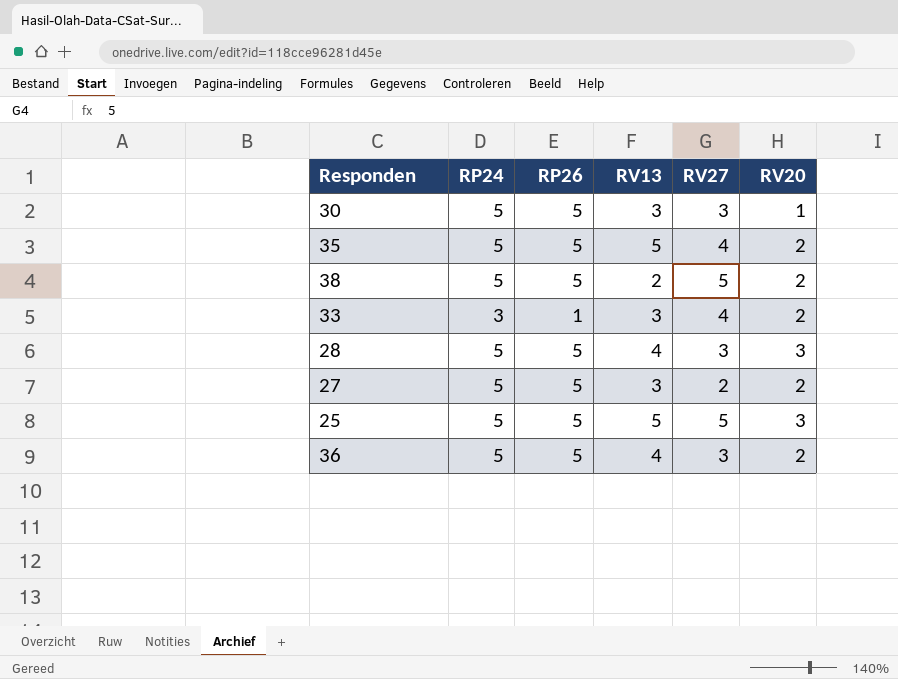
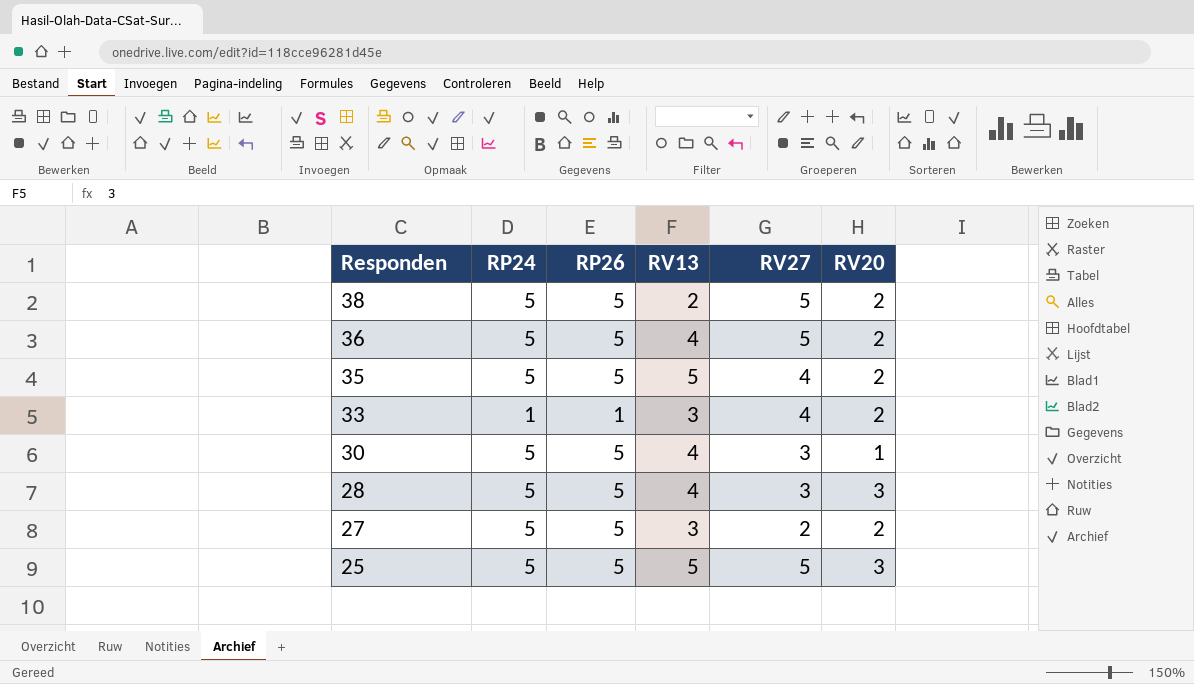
row order: none -> Responden descending
36 | RV27: 3 -> 5
33 | RP24: 3 -> 1
30 | RV13: 3 -> 4

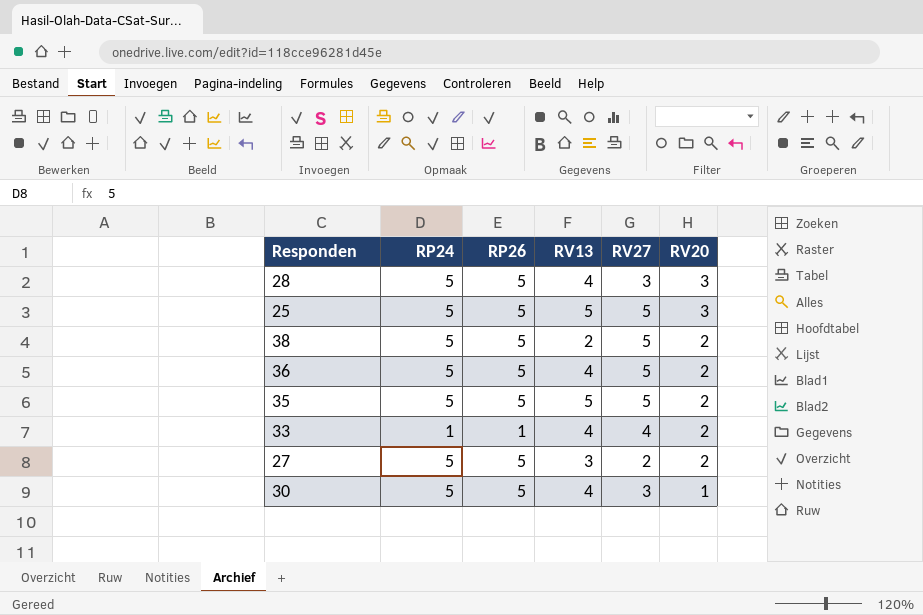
row order: Responden descending -> RV20 descending
35 | RV27: 4 -> 5
33 | RV13: 3 -> 4

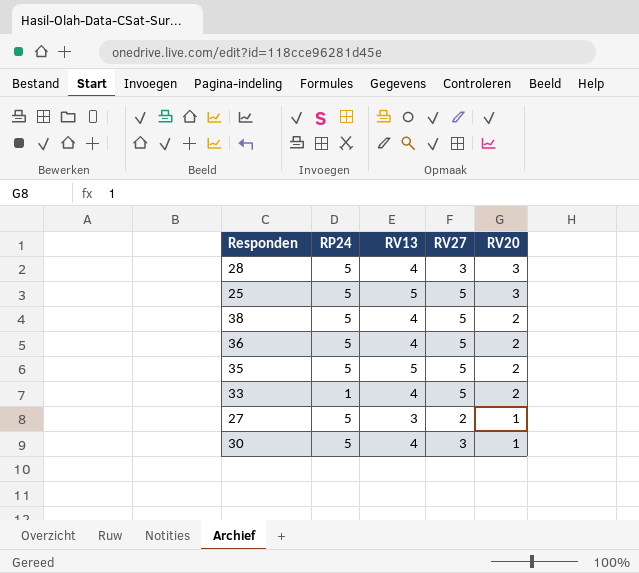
column RP26 | position: 3 -> none
38 | RV13: 2 -> 4
33 | RV27: 4 -> 5
27 | RV20: 2 -> 1

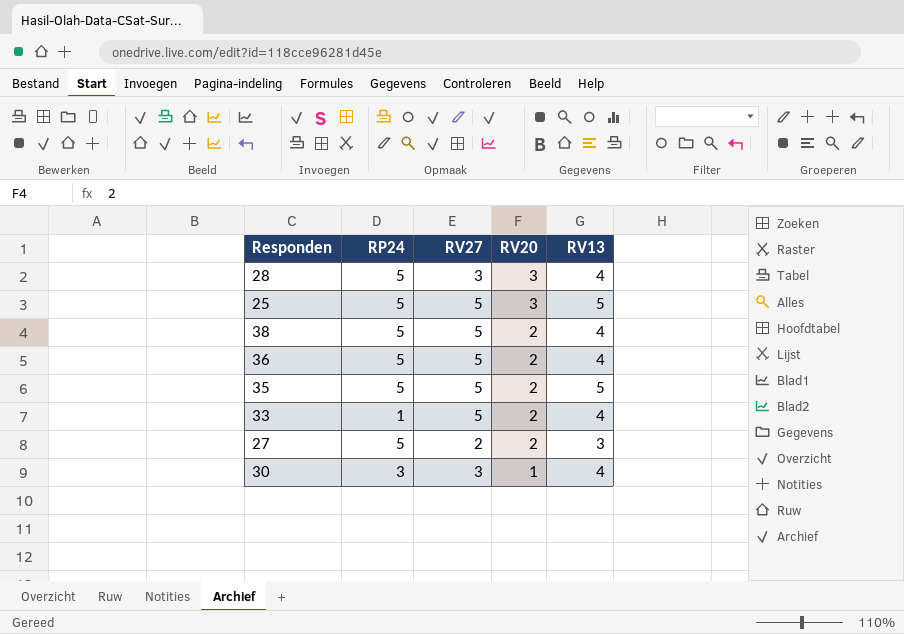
column RV13 | position: 3 -> 5
27 | RV20: 1 -> 2
30 | RP24: 5 -> 3

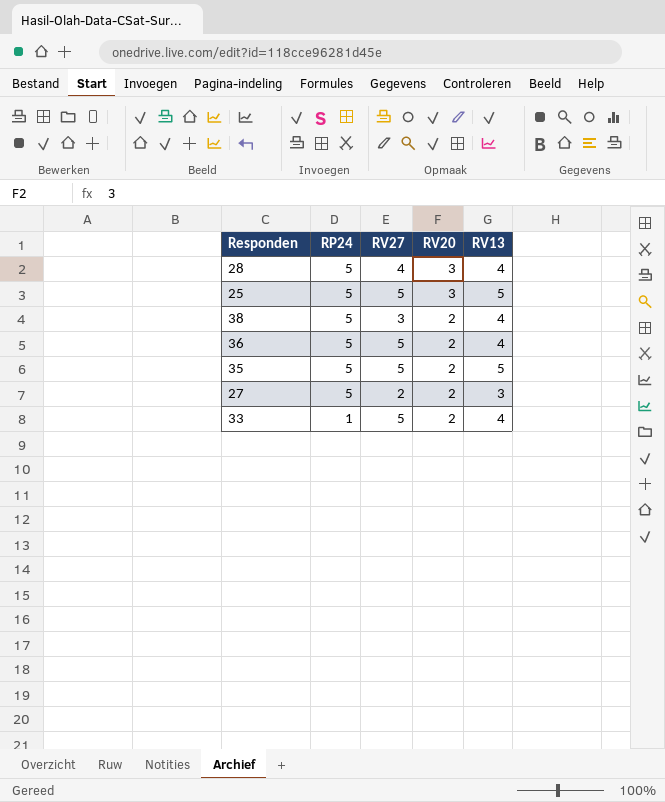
row order: RV20 descending -> RP24 descending
row 30: 3 | 3 | 1 | 4 -> none
28 | RV27: 3 -> 4
38 | RV27: 5 -> 3

